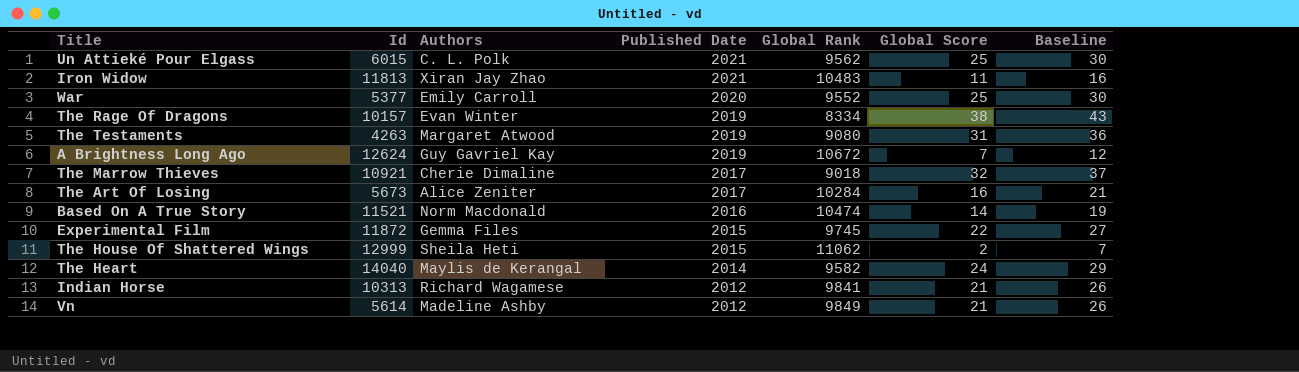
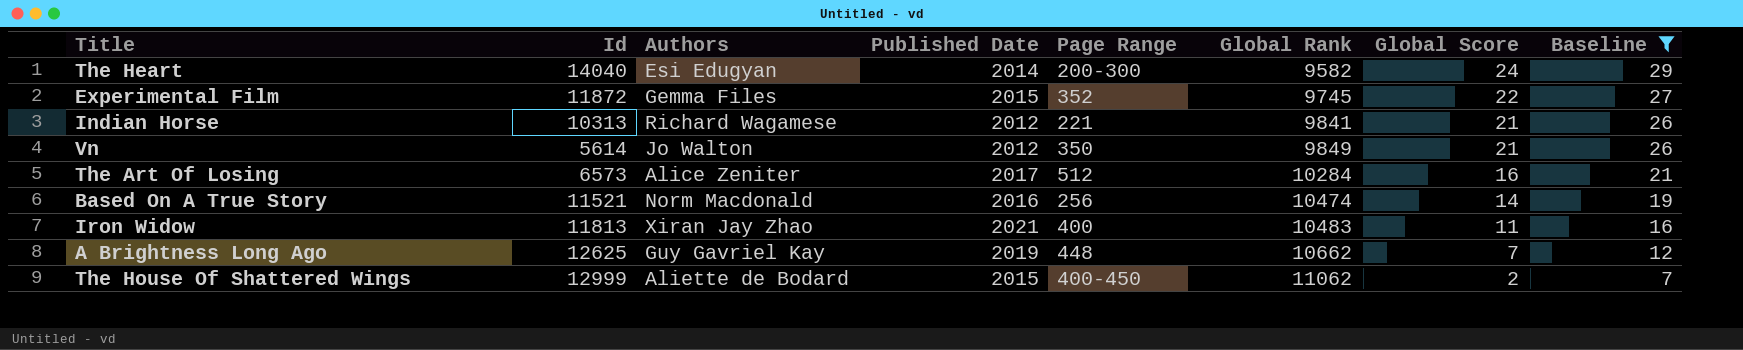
filter: none -> Baseline <= 29
row order: Published Date descending -> Global Rank ascending
column Page Range | position: none -> 5
The Heart | Authors: Maylis de Kerangal -> Esi Edugyan
Vn | Authors: Madeline Ashby -> Jo Walton
The Art Of Losing | Id: 5673 -> 6573
A Brightness Long Ago | Id: 12624 -> 12625
A Brightness Long Ago | Global Rank: 10672 -> 10662
The House Of Shattered Wings | Authors: Sheila Heti -> Aliette de Bodard

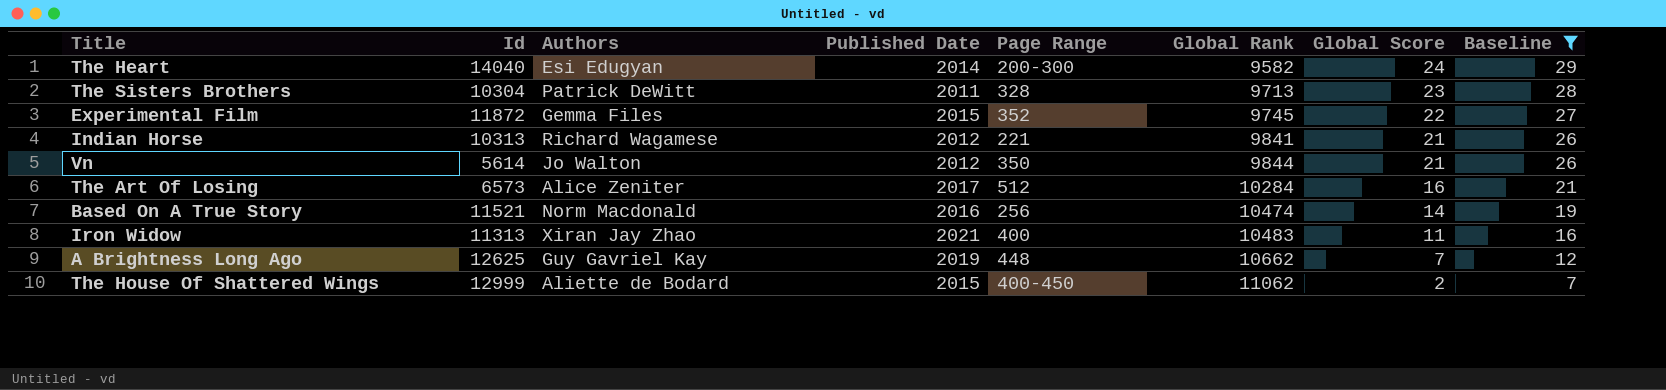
row The Sisters Brothers: none -> 10304 | Patrick DeWitt | 2011 | 328 | 9713 | 23 | 28
Vn | Global Rank: 9849 -> 9844
Iron Widow | Id: 11813 -> 11313

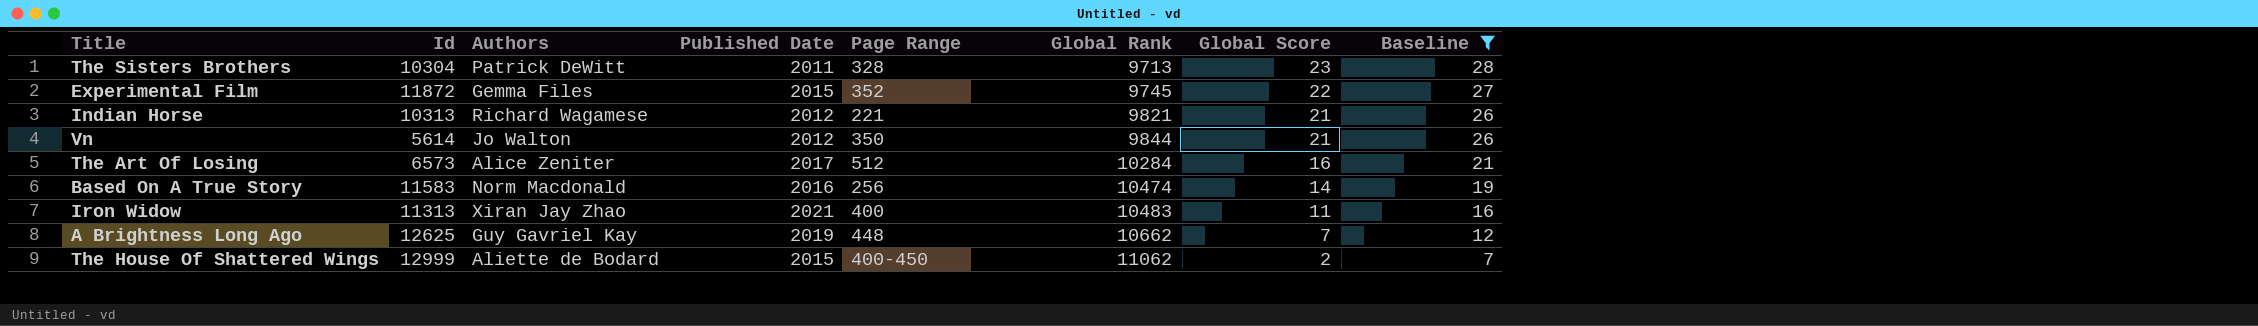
row The Heart: 14040 | Esi Edugyan | 2014 | 200-300 | 9582 | 24 | 29 -> none
Indian Horse | Global Rank: 9841 -> 9821
Based On A True Story | Id: 11521 -> 11583

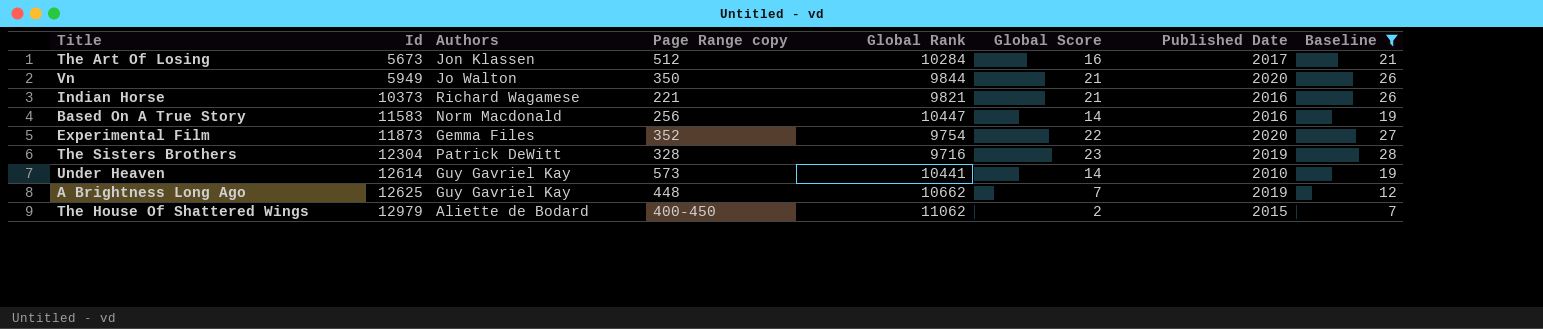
row order: Global Rank ascending -> Id ascending
column name: Page Range -> Page Range copy
column Published Date | position: 4 -> 7
row Iron Widow: 11313 | Xiran Jay Zhao | 2021 | 400 | 10483 | 11 | 16 -> none
The Art Of Losing | Id: 6573 -> 5673
The Art Of Losing | Authors: Alice Zeniter -> Jon Klassen
Vn | Id: 5614 -> 5949
Vn | Published Date: 2012 -> 2020
Indian Horse | Id: 10313 -> 10373
Indian Horse | Published Date: 2012 -> 2016
Based On A True Story | Global Rank: 10474 -> 10447
Experimental Film | Id: 11872 -> 11873
Experimental Film | Global Rank: 9745 -> 9754
Experimental Film | Published Date: 2015 -> 2020
The Sisters Brothers | Id: 10304 -> 12304
The Sisters Brothers | Global Rank: 9713 -> 9716
The Sisters Brothers | Published Date: 2011 -> 2019
row Under Heaven: none -> 12614 | Guy Gavriel Kay | 573 | 10441 | 14 | 2010 | 19
The House Of Shattered Wings | Id: 12999 -> 12979

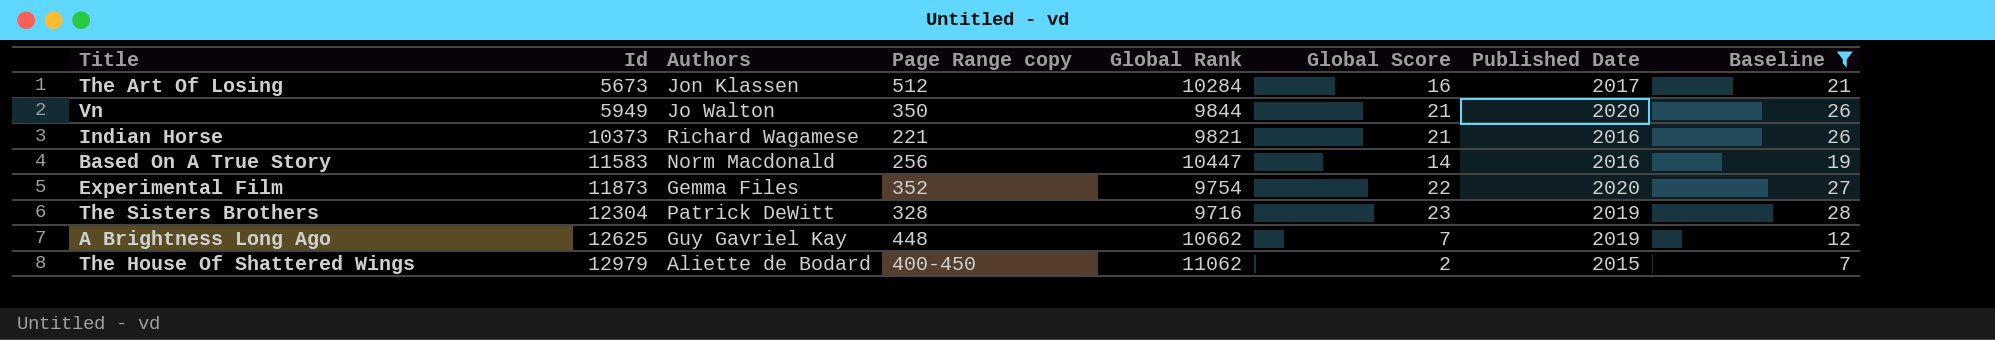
row Under Heaven: 12614 | Guy Gavriel Kay | 573 | 10441 | 14 | 2010 | 19 -> none

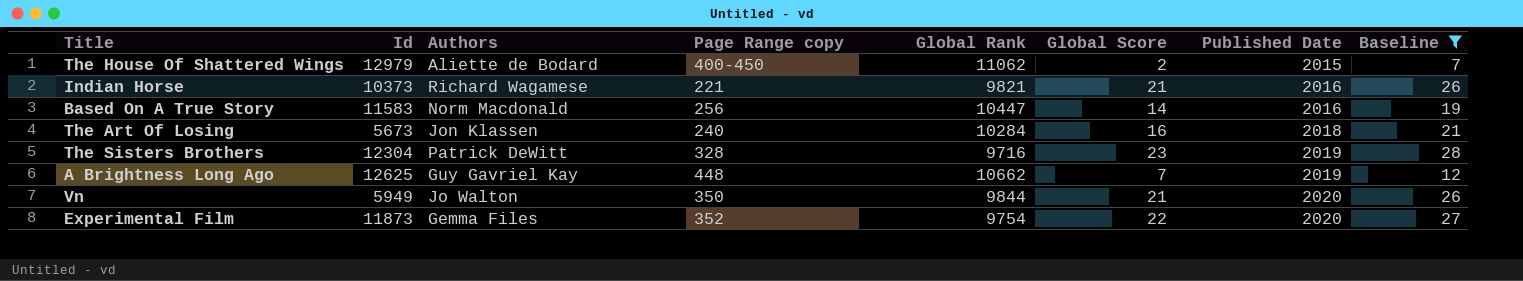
row order: Id ascending -> Published Date ascending
The Art Of Losing | Page Range copy: 512 -> 240
The Art Of Losing | Published Date: 2017 -> 2018

